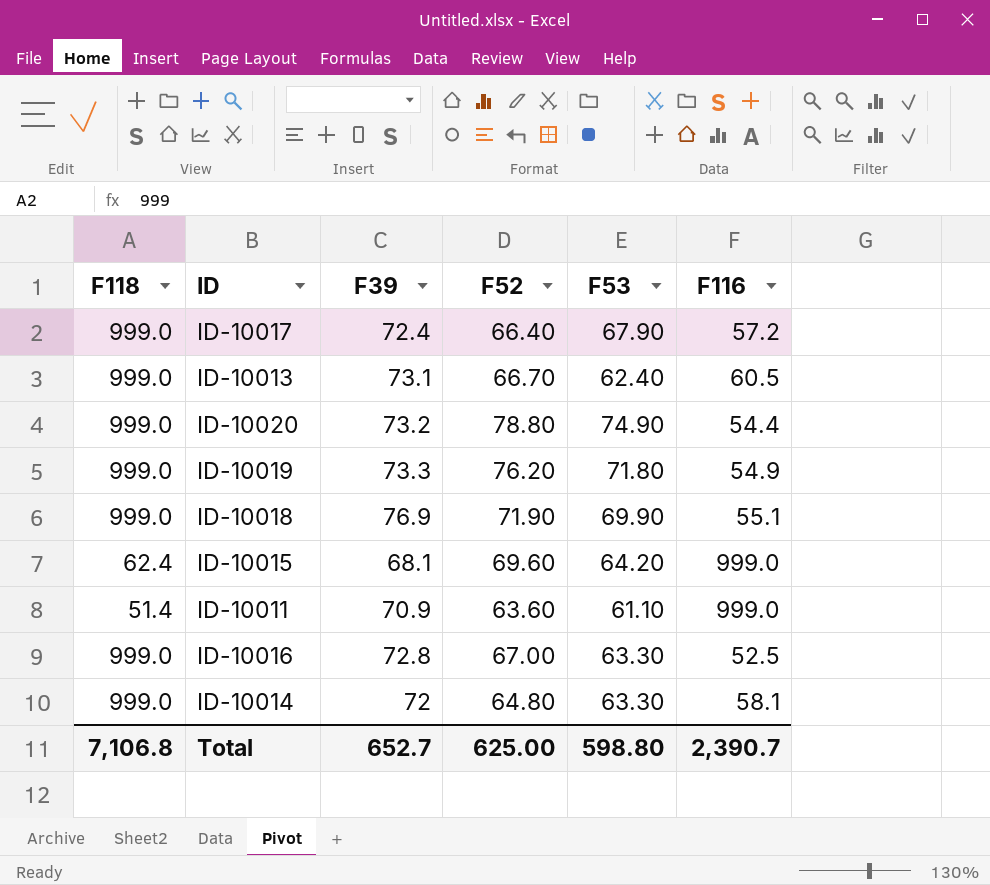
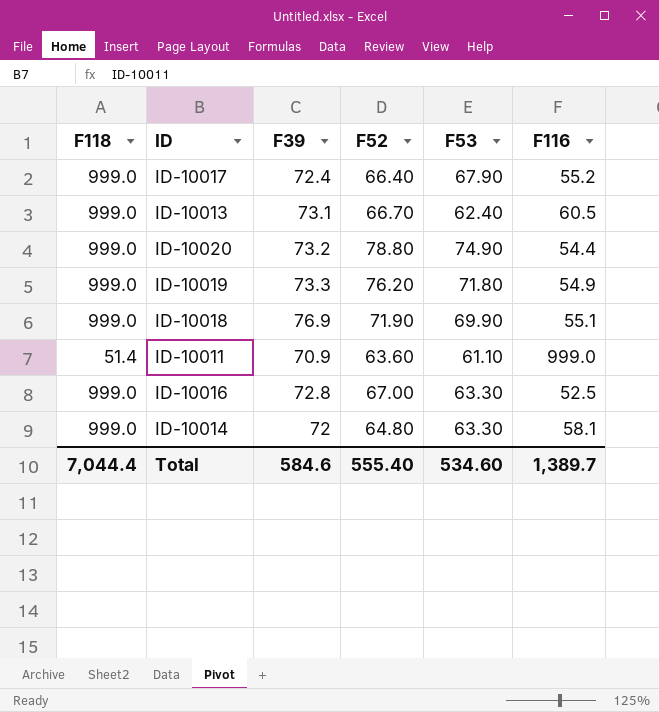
row ID-10015: 62.4 | 68.1 | 69.60 | 64.20 | 999.0 -> none
ID-10017 | F116: 57.2 -> 55.2
Total | F118: 7,106.8 -> 7,044.4
Total | F39: 652.7 -> 584.6
Total | F52: 625.00 -> 555.40
Total | F53: 598.80 -> 534.60
Total | F116: 2,390.7 -> 1,389.7

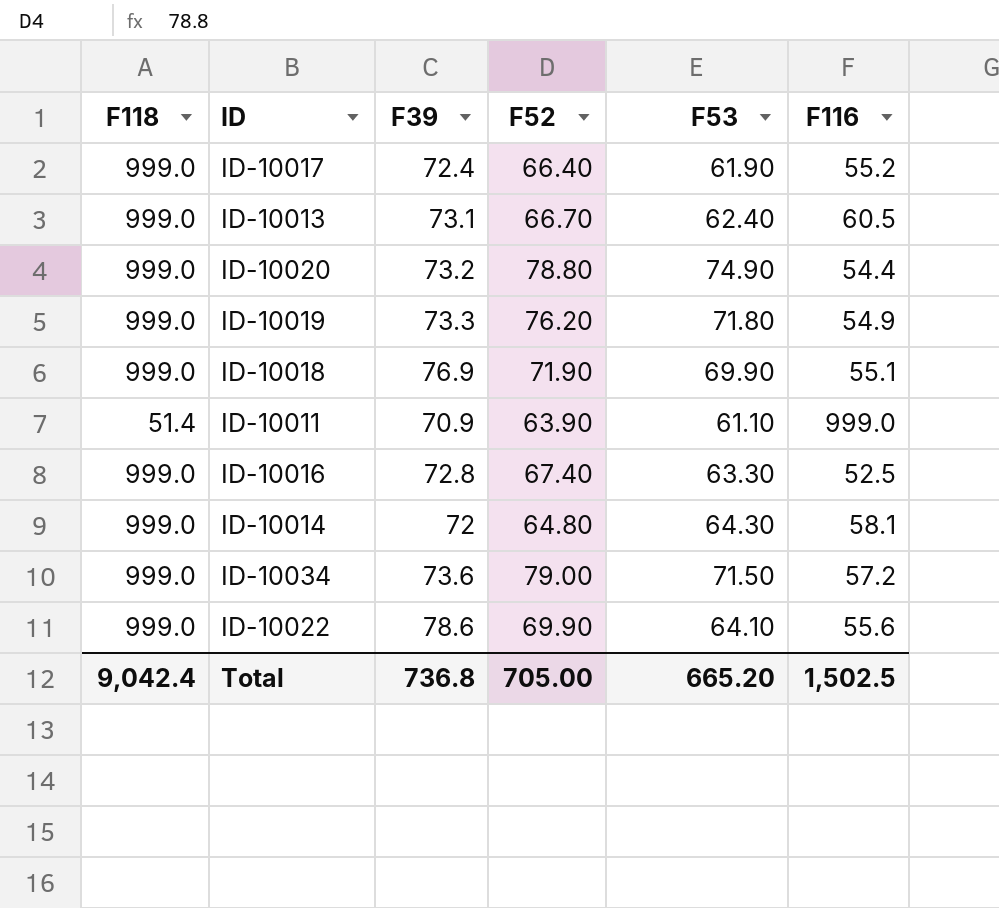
ID-10017 | F53: 67.90 -> 61.90
ID-10011 | F52: 63.60 -> 63.90
ID-10016 | F52: 67.00 -> 67.40
ID-10014 | F53: 63.30 -> 64.30
row ID-10034: none -> 999.0 | 73.6 | 79.00 | 71.50 | 57.2
row ID-10022: none -> 999.0 | 78.6 | 69.90 | 64.10 | 55.6
Total | F118: 7,044.4 -> 9,042.4
Total | F39: 584.6 -> 736.8
Total | F52: 555.40 -> 705.00
Total | F53: 534.60 -> 665.20
Total | F116: 1,389.7 -> 1,502.5

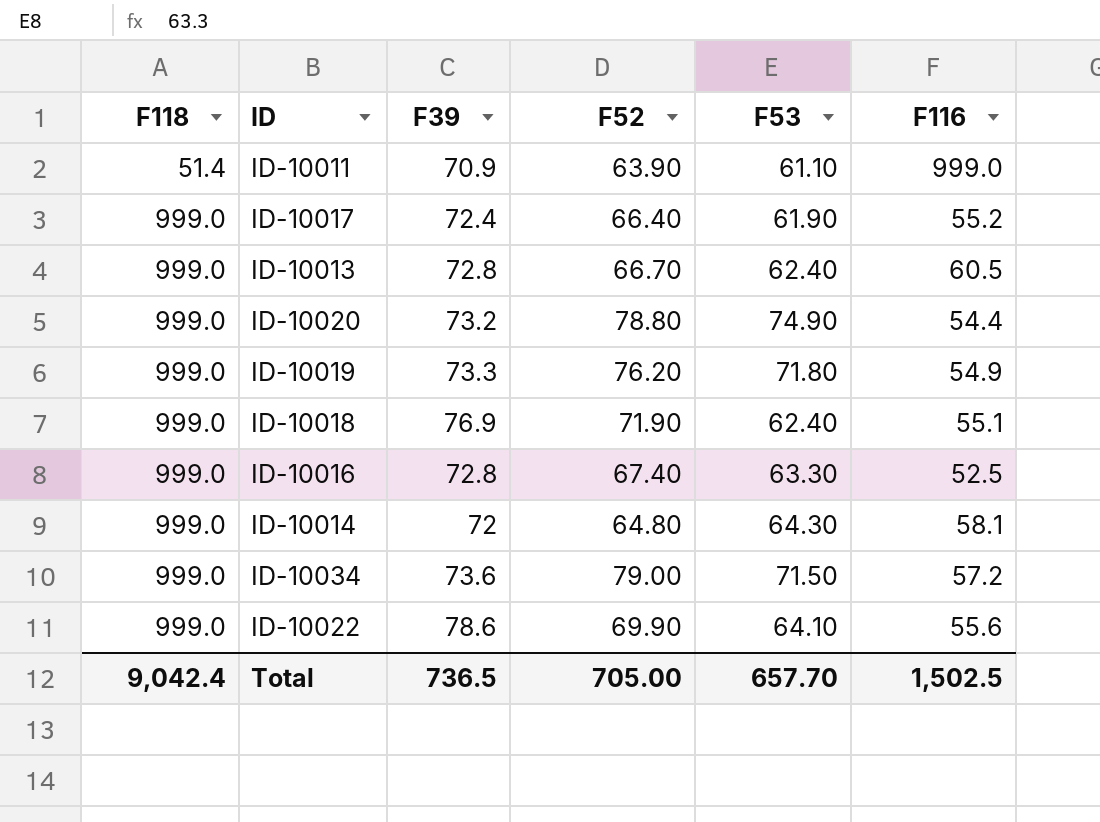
row order: none -> F118 ascending
ID-10013 | F39: 73.1 -> 72.8
ID-10018 | F53: 69.90 -> 62.40
Total | F39: 736.8 -> 736.5
Total | F53: 665.20 -> 657.70

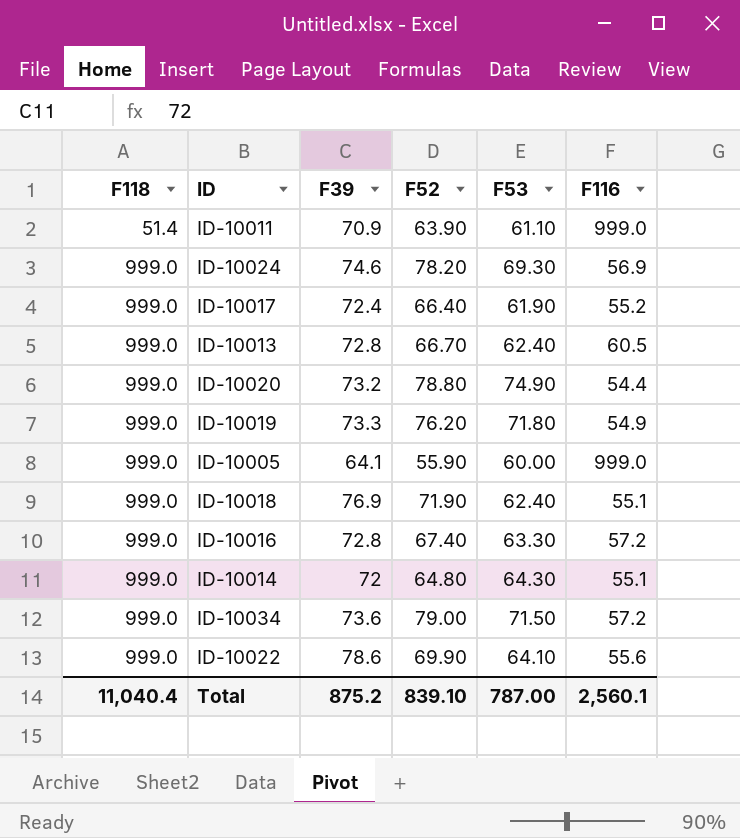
row ID-10024: none -> 999.0 | 74.6 | 78.20 | 69.30 | 56.9
row ID-10005: none -> 999.0 | 64.1 | 55.90 | 60.00 | 999.0
ID-10016 | F116: 52.5 -> 57.2
ID-10014 | F116: 58.1 -> 55.1
Total | F118: 9,042.4 -> 11,040.4
Total | F39: 736.5 -> 875.2
Total | F52: 705.00 -> 839.10
Total | F53: 657.70 -> 787.00
Total | F116: 1,502.5 -> 2,560.1

